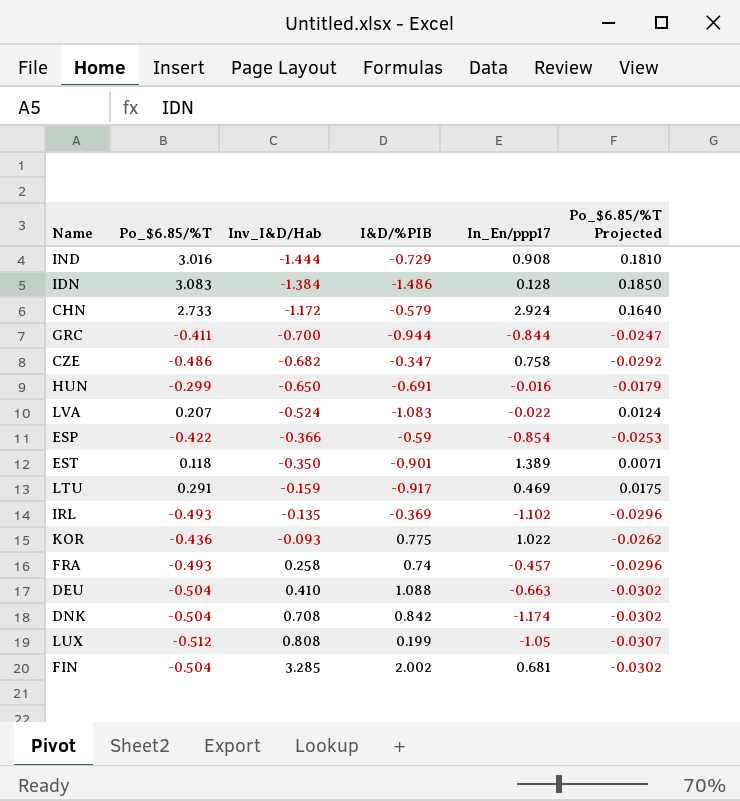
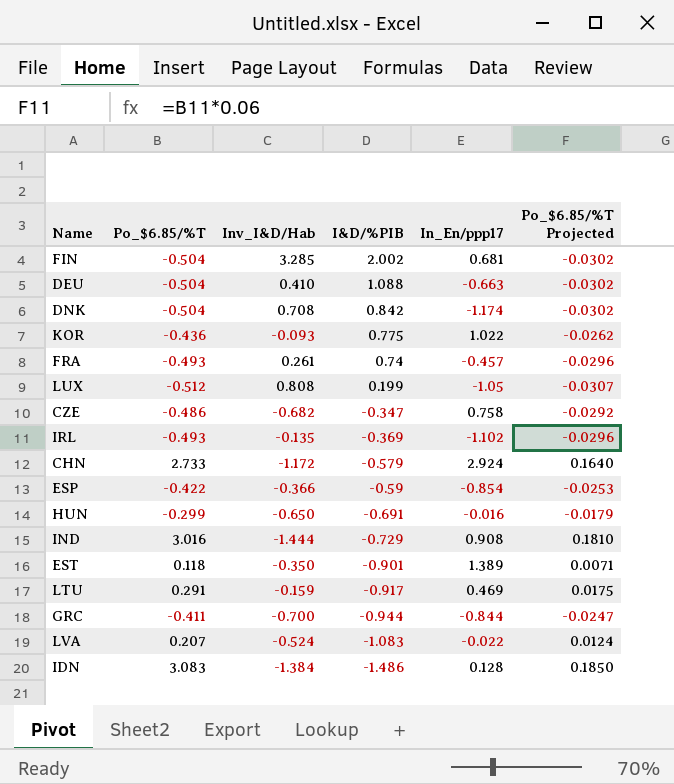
row order: Inv_I&D/Hab ascending -> I&D/%PIB descending
FRA | Inv_I&D/Hab: 0.258 -> 0.261

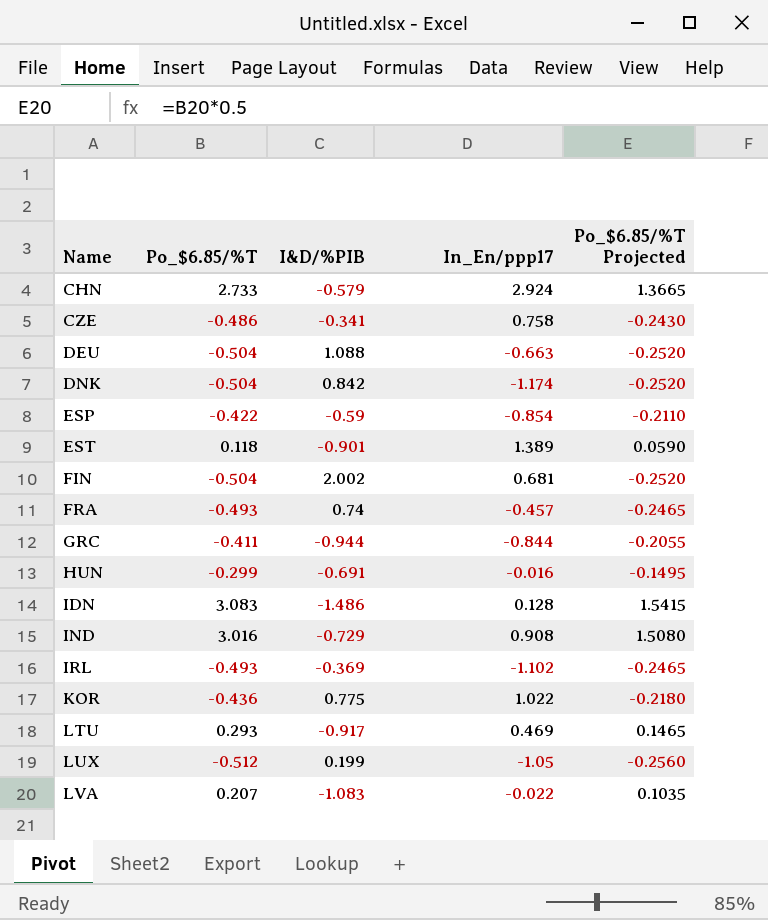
row order: I&D/%PIB descending -> Name ascending
column Inv_I&D/Hab | position: 3 -> none
column Po_$6.85/%T Projected | formula: [Po_$6.85/%T] * 0.06 -> [Po_$6.85/%T] * 0.5
CZE | I&D/%PIB: -0.347 -> -0.341
LTU | Po_$6.85/%T: 0.291 -> 0.293

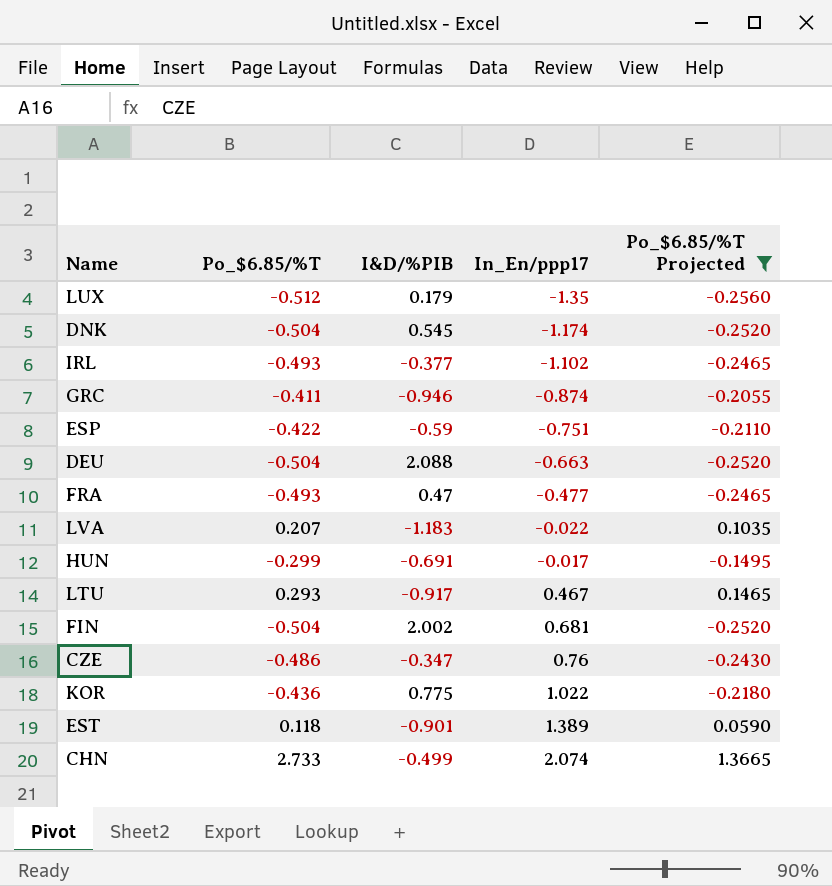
filter: none -> Po_$6.85/%T Projected <= 1.3665
row order: Name ascending -> In_En/ppp17 ascending
LUX | I&D/%PIB: 0.199 -> 0.179
LUX | In_En/ppp17: -1.05 -> -1.35
DNK | I&D/%PIB: 0.842 -> 0.545
IRL | I&D/%PIB: -0.369 -> -0.377
GRC | I&D/%PIB: -0.944 -> -0.946
GRC | In_En/ppp17: -0.844 -> -0.874
ESP | In_En/ppp17: -0.854 -> -0.751
DEU | I&D/%PIB: 1.088 -> 2.088
FRA | I&D/%PIB: 0.74 -> 0.47
FRA | In_En/ppp17: -0.457 -> -0.477
LVA | I&D/%PIB: -1.083 -> -1.183
HUN | In_En/ppp17: -0.016 -> -0.017
LTU | In_En/ppp17: 0.469 -> 0.467
CZE | I&D/%PIB: -0.341 -> -0.347
CZE | In_En/ppp17: 0.758 -> 0.76
CHN | I&D/%PIB: -0.579 -> -0.499
CHN | In_En/ppp17: 2.924 -> 2.074

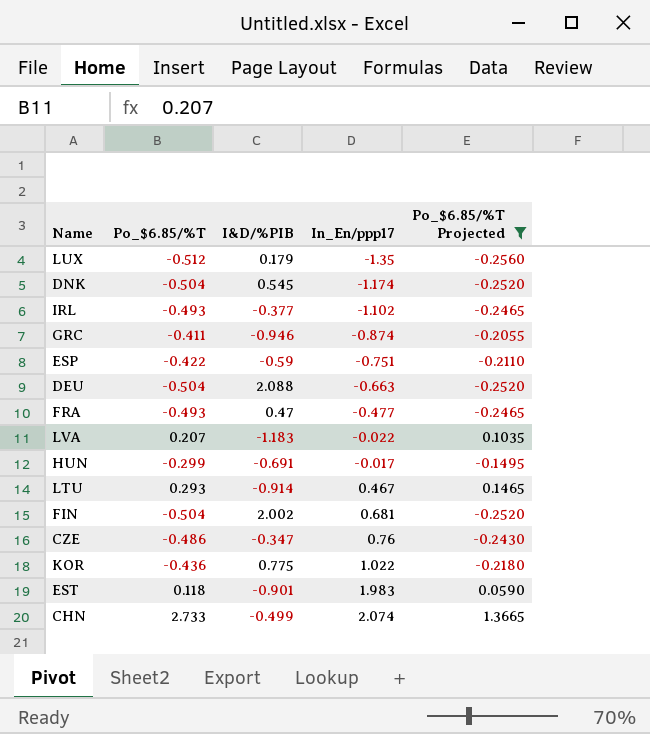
LTU | I&D/%PIB: -0.917 -> -0.914
EST | In_En/ppp17: 1.389 -> 1.983

